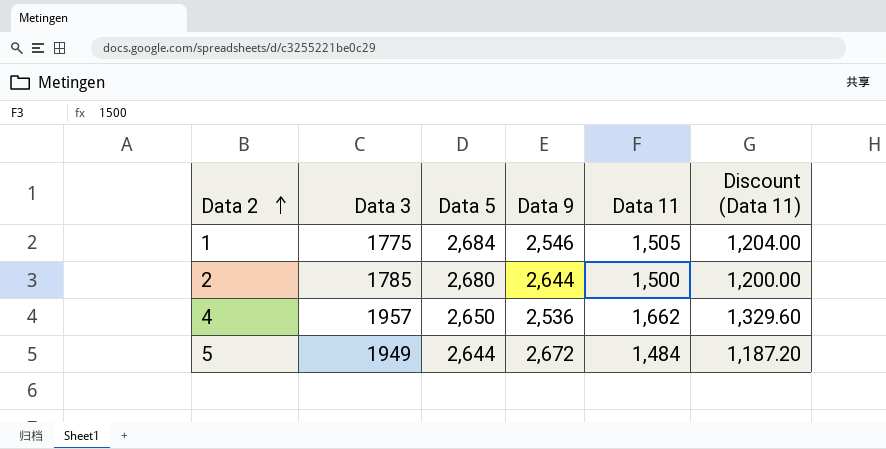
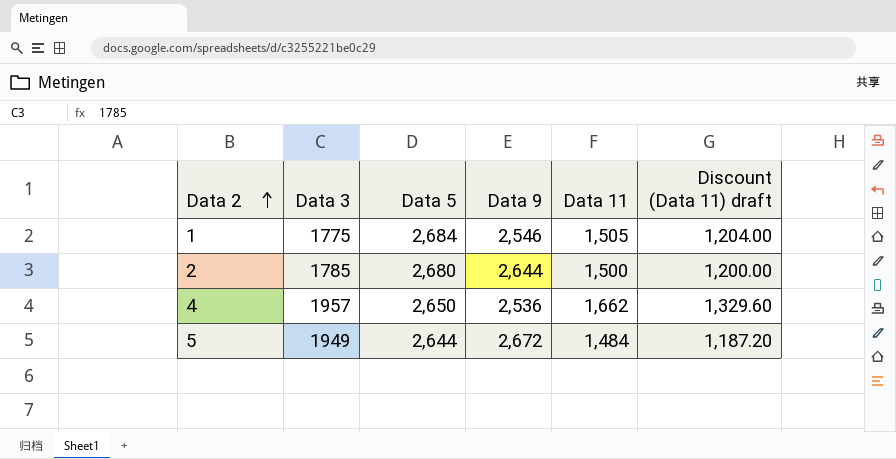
column name: Discount (Data 11) -> Discount (Data 11) draft

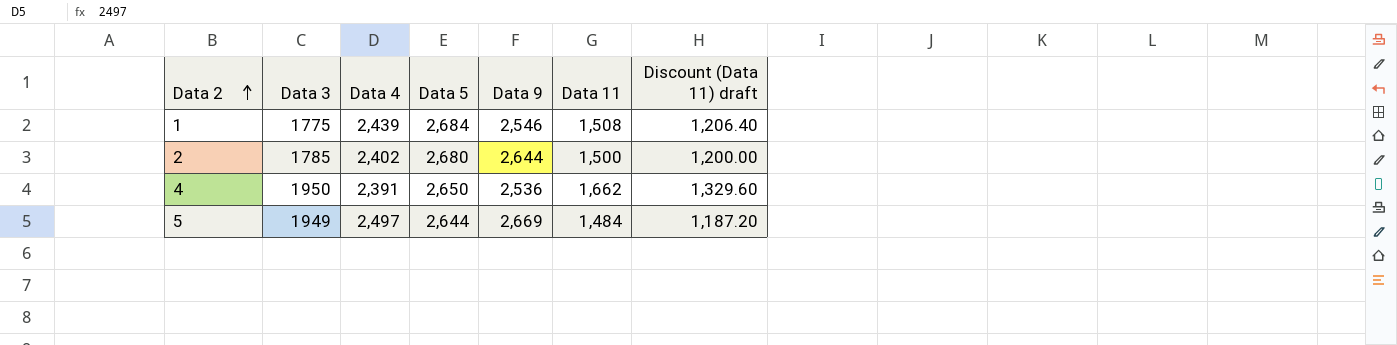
column Data 4 | position: none -> 3
1 | Data 11: 1,505 -> 1,508
1 | Discount (Data 11) draft: 1,204.00 -> 1,206.40
4 | Data 3: 1957 -> 1950
5 | Data 9: 2,672 -> 2,669

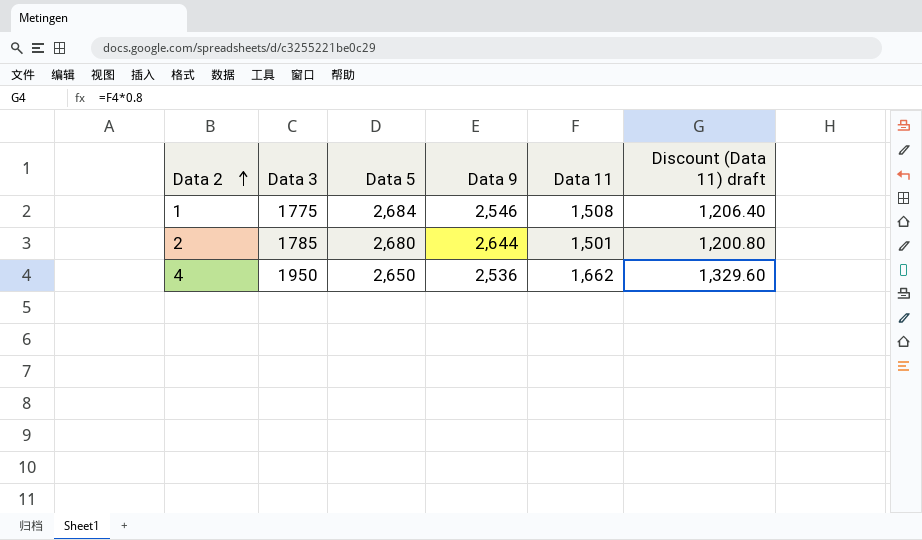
column Data 4 | position: 3 -> none
row 5: 1949 | 2,497 | 2,644 | 2,669 | 1,484 | 1,187.20 -> none
2 | Data 11: 1,500 -> 1,501
2 | Discount (Data 11) draft: 1,200.00 -> 1,200.80

